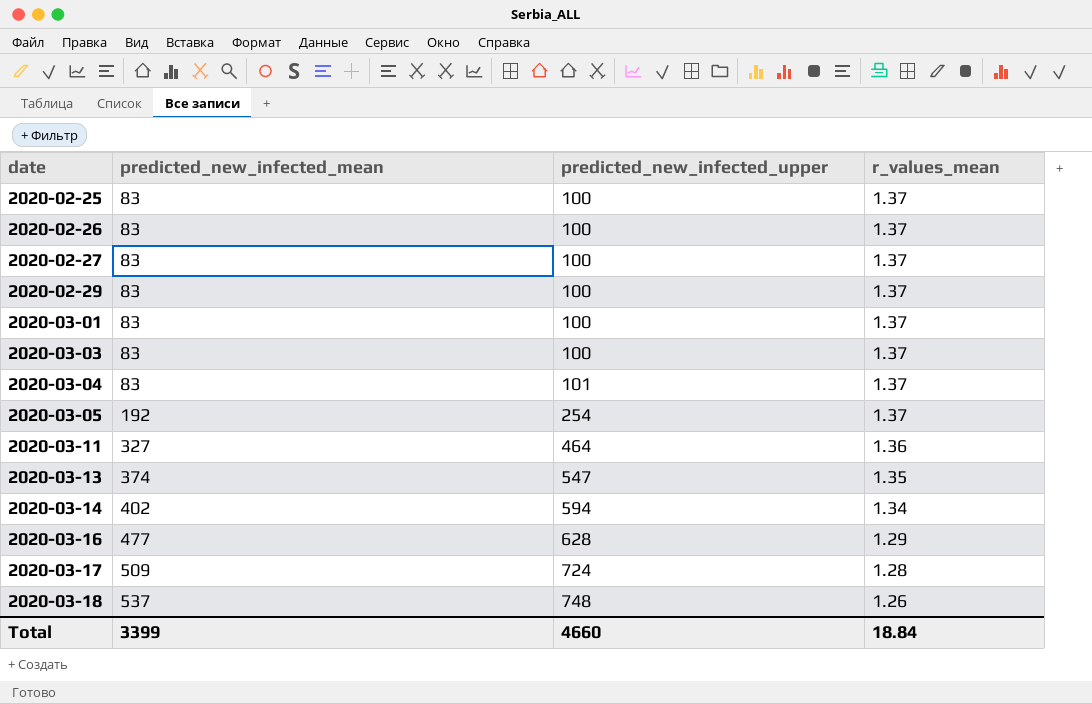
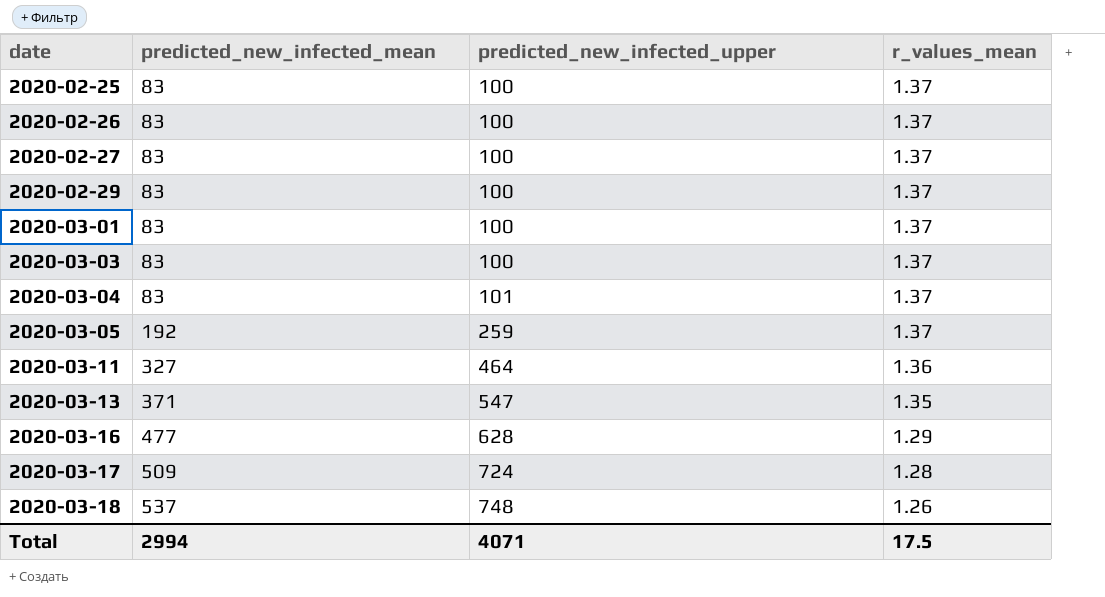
row 2020-03-14: 402 | 594 | 1.34 -> none
2020-03-05 | predicted_new_infected_upper: 254 -> 259
2020-03-13 | predicted_new_infected_mean: 374 -> 371
Total | predicted_new_infected_mean: 3399 -> 2994
Total | predicted_new_infected_upper: 4660 -> 4071
Total | r_values_mean: 18.84 -> 17.5

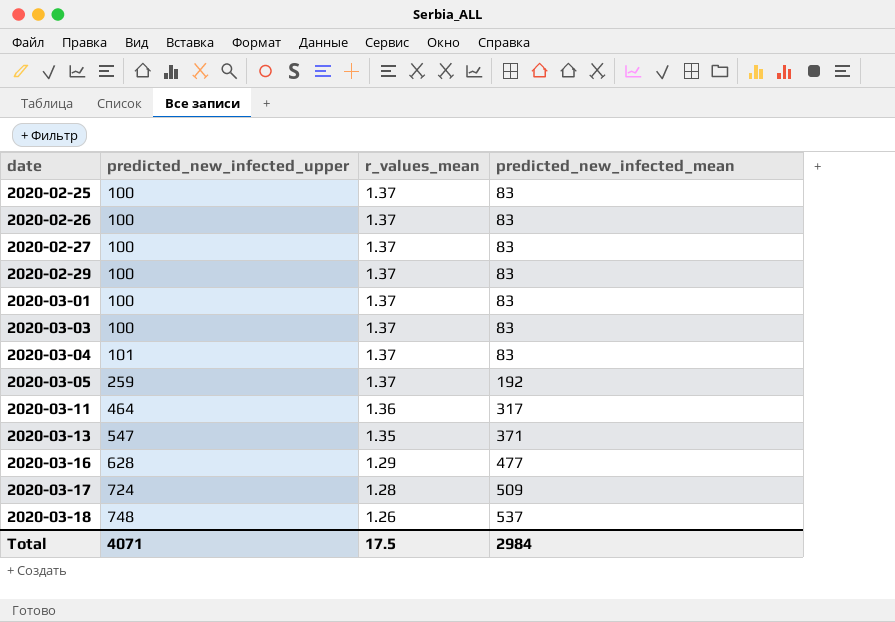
column predicted_new_infected_mean | position: 2 -> 4
2020-03-11 | predicted_new_infected_mean: 327 -> 317
Total | predicted_new_infected_mean: 2994 -> 2984

